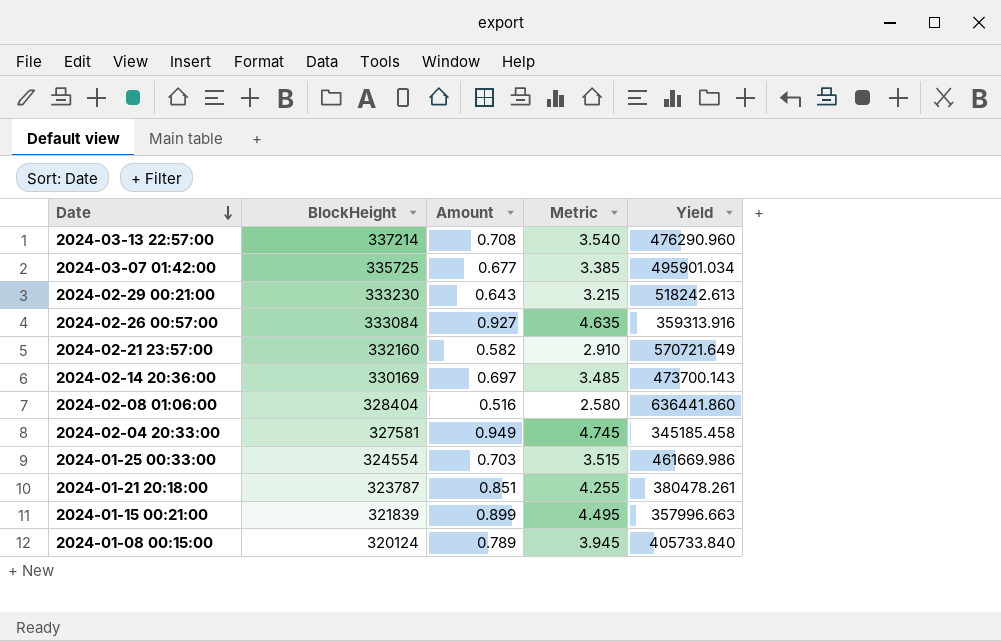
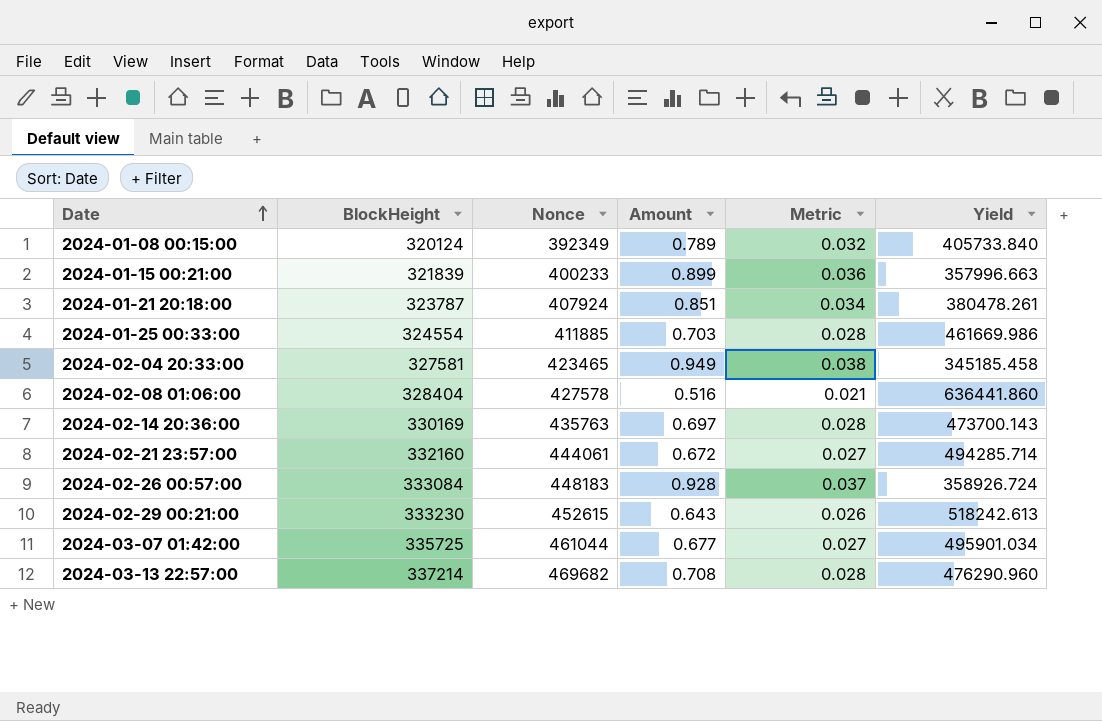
row order: Date descending -> Date ascending
column Nonce | position: none -> 3
column Metric | formula: [Amount] * 5 -> [Amount] * 0.04
2024-02-21 23:57:00 | Amount: 0.582 -> 0.672
2024-02-21 23:57:00 | Yield: 570721.649 -> 494285.714
2024-02-26 00:57:00 | Amount: 0.927 -> 0.928
2024-02-26 00:57:00 | Yield: 359313.916 -> 358926.724

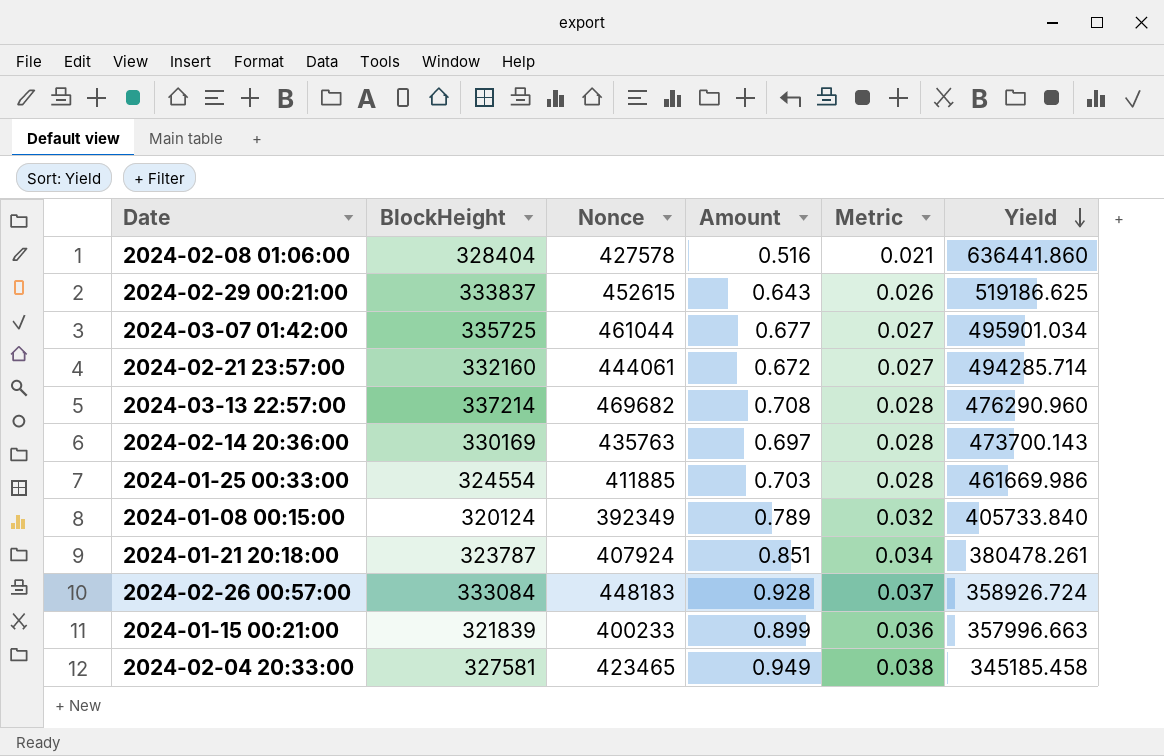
row order: Date ascending -> Yield descending
2024-02-29 00:21:00 | BlockHeight: 333230 -> 333837
2024-02-29 00:21:00 | Yield: 518242.613 -> 519186.625

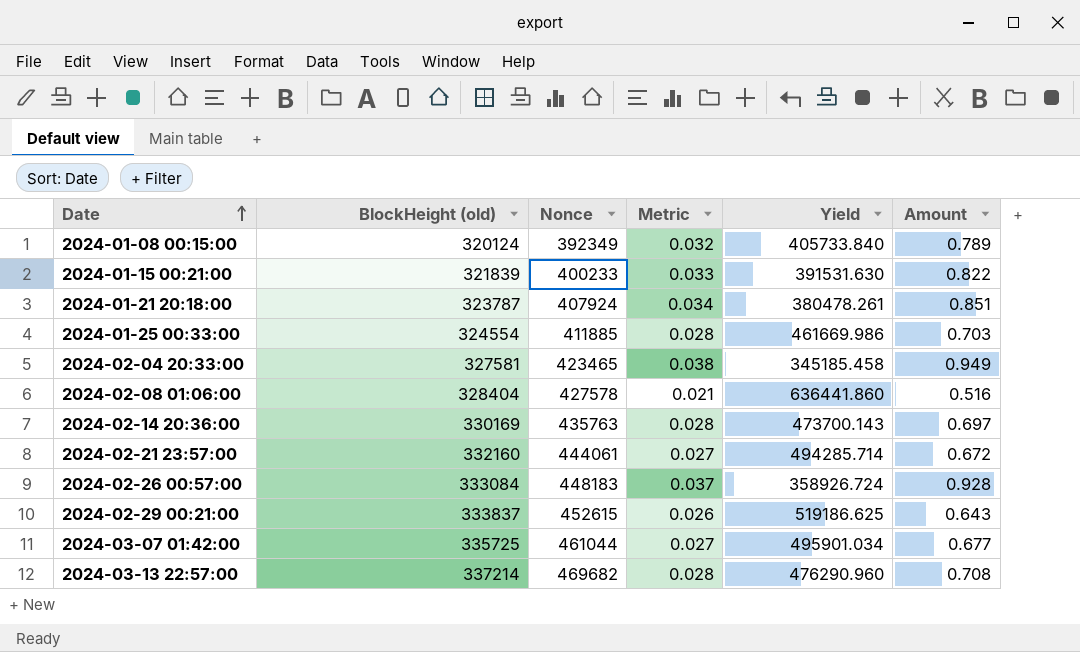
row order: Yield descending -> Date ascending
column name: BlockHeight -> BlockHeight (old)
column Amount | position: 4 -> 6
2024-01-15 00:21:00 | Metric: 0.036 -> 0.033
2024-01-15 00:21:00 | Yield: 357996.663 -> 391531.630
2024-01-15 00:21:00 | Amount: 0.899 -> 0.822

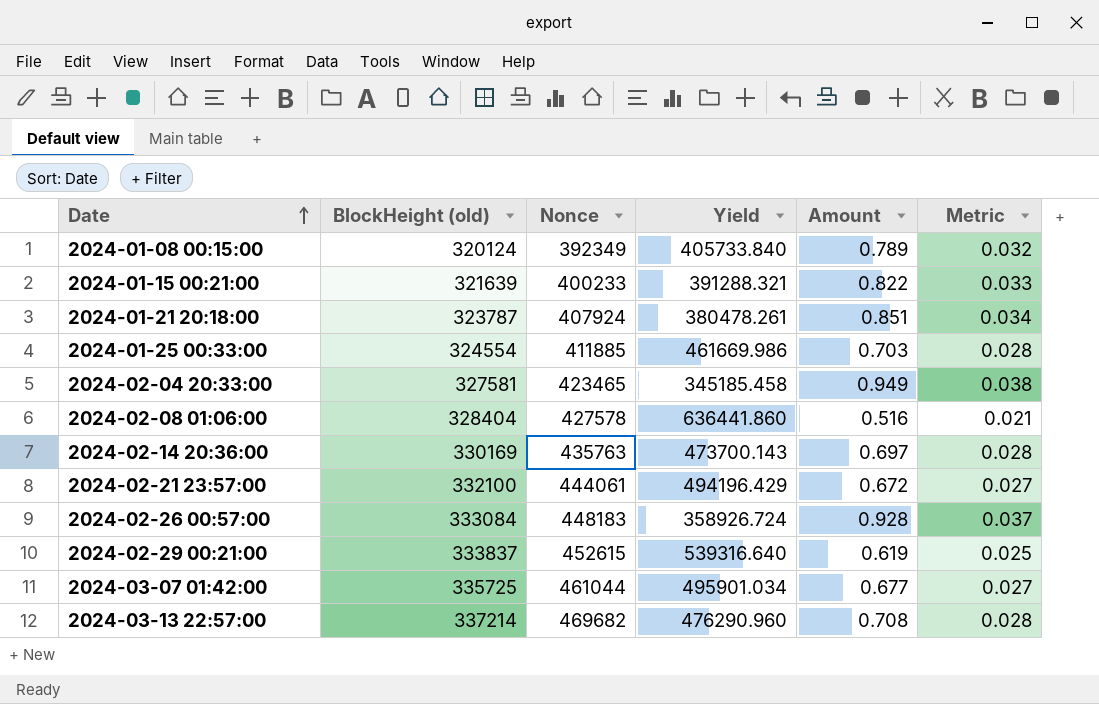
column Metric | position: 4 -> 6
2024-01-15 00:21:00 | BlockHeight (old): 321839 -> 321639
2024-01-15 00:21:00 | Yield: 391531.630 -> 391288.321
2024-02-21 23:57:00 | BlockHeight (old): 332160 -> 332100
2024-02-21 23:57:00 | Yield: 494285.714 -> 494196.429
2024-02-29 00:21:00 | Yield: 519186.625 -> 539316.640
2024-02-29 00:21:00 | Amount: 0.643 -> 0.619
2024-02-29 00:21:00 | Metric: 0.026 -> 0.025

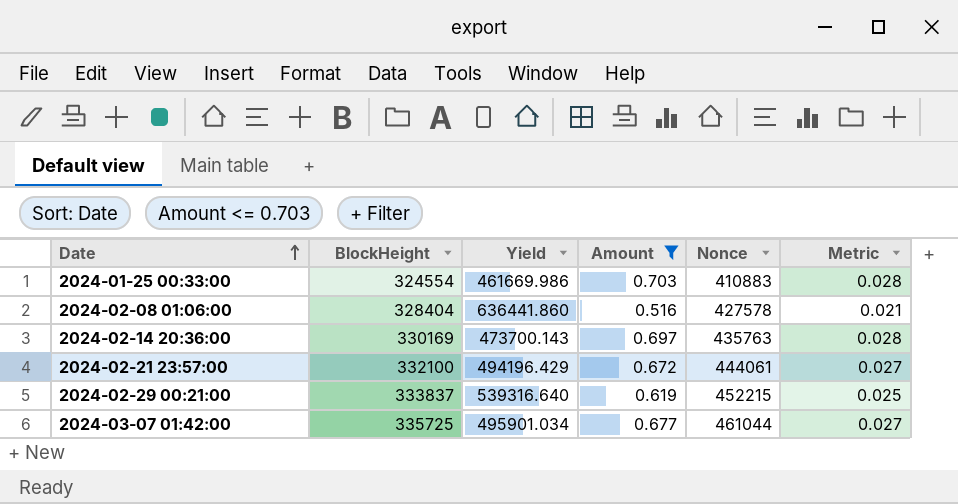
filter: none -> Amount <= 0.703
column name: BlockHeight (old) -> BlockHeight
column Nonce | position: 3 -> 5
2024-01-25 00:33:00 | Nonce: 411885 -> 410883
2024-02-29 00:21:00 | Nonce: 452615 -> 452215

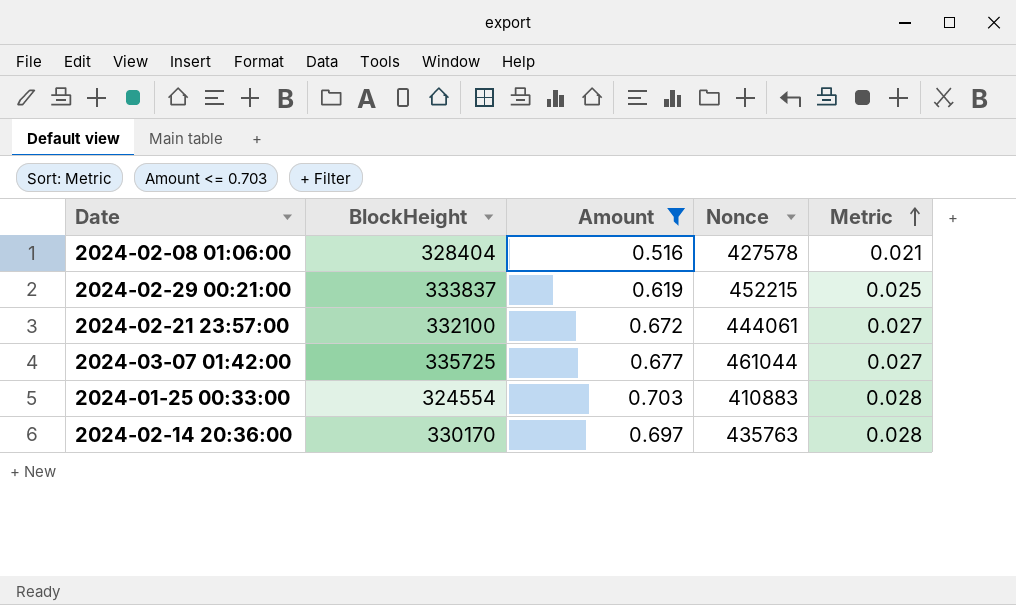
row order: Date ascending -> Metric ascending
column Yield | formula: [BlockHeight] / [Amount] -> none
2024-02-14 20:36:00 | BlockHeight: 330169 -> 330170

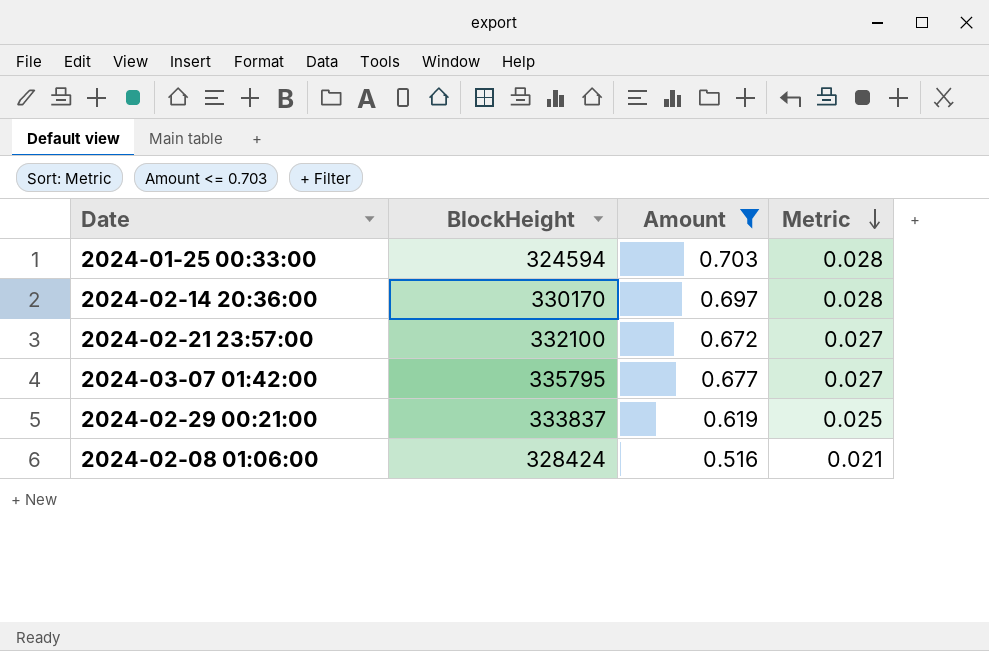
row order: Metric ascending -> Metric descending
column Nonce | position: 4 -> none
2024-01-25 00:33:00 | BlockHeight: 324554 -> 324594
2024-03-07 01:42:00 | BlockHeight: 335725 -> 335795
2024-02-08 01:06:00 | BlockHeight: 328404 -> 328424

